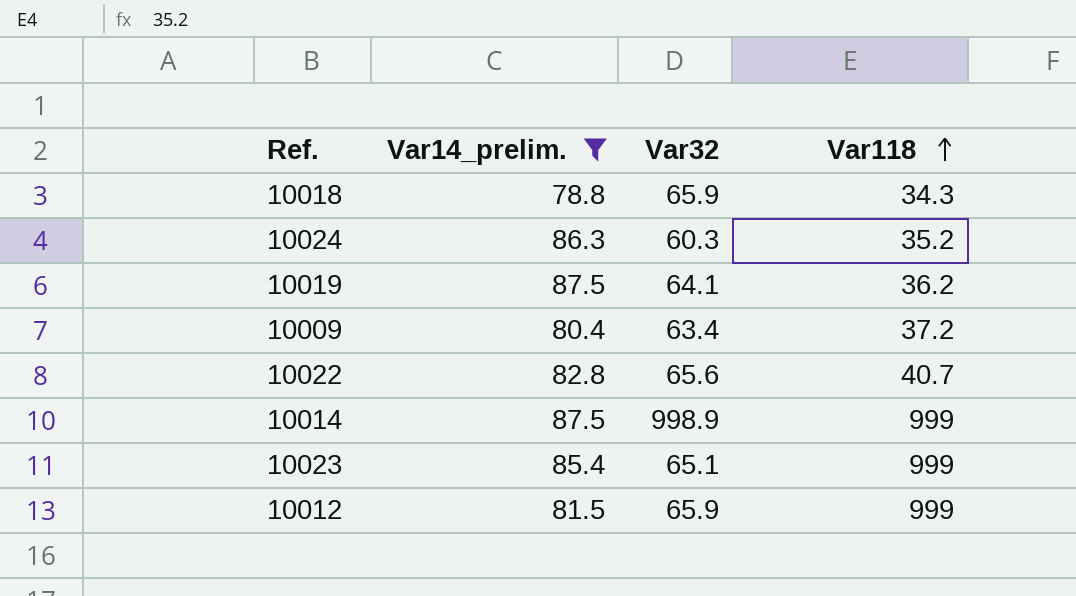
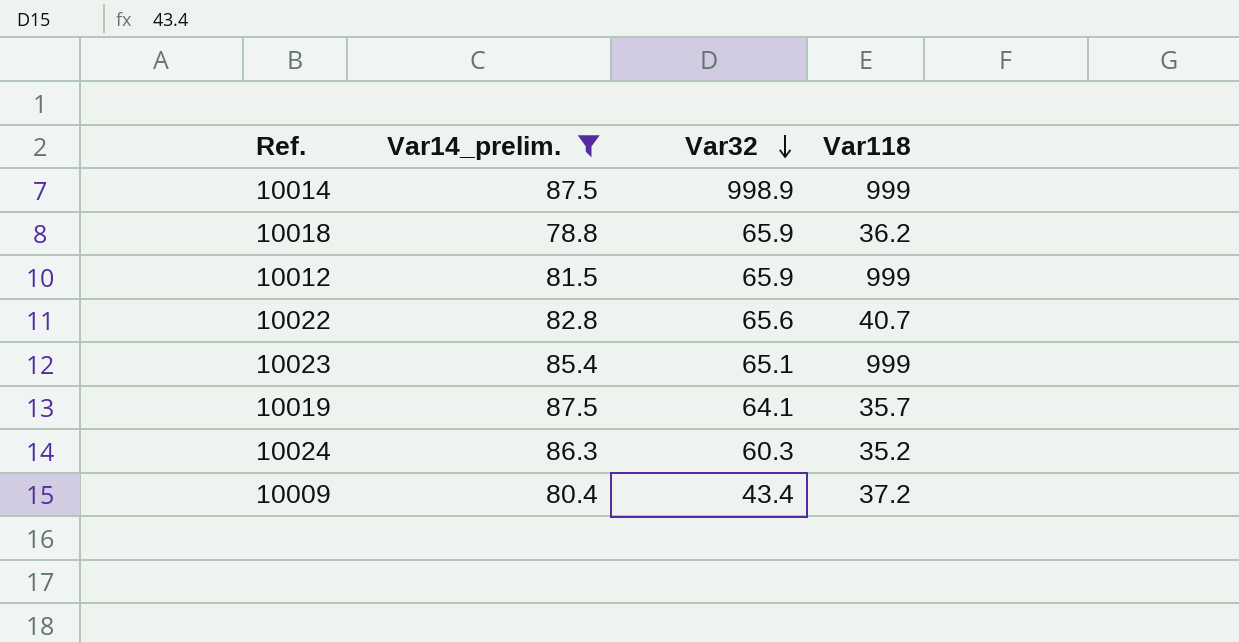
row order: Var118 ascending -> Var32 descending
10018 | Var118: 34.3 -> 36.2
10019 | Var118: 36.2 -> 35.7
10009 | Var32: 63.4 -> 43.4

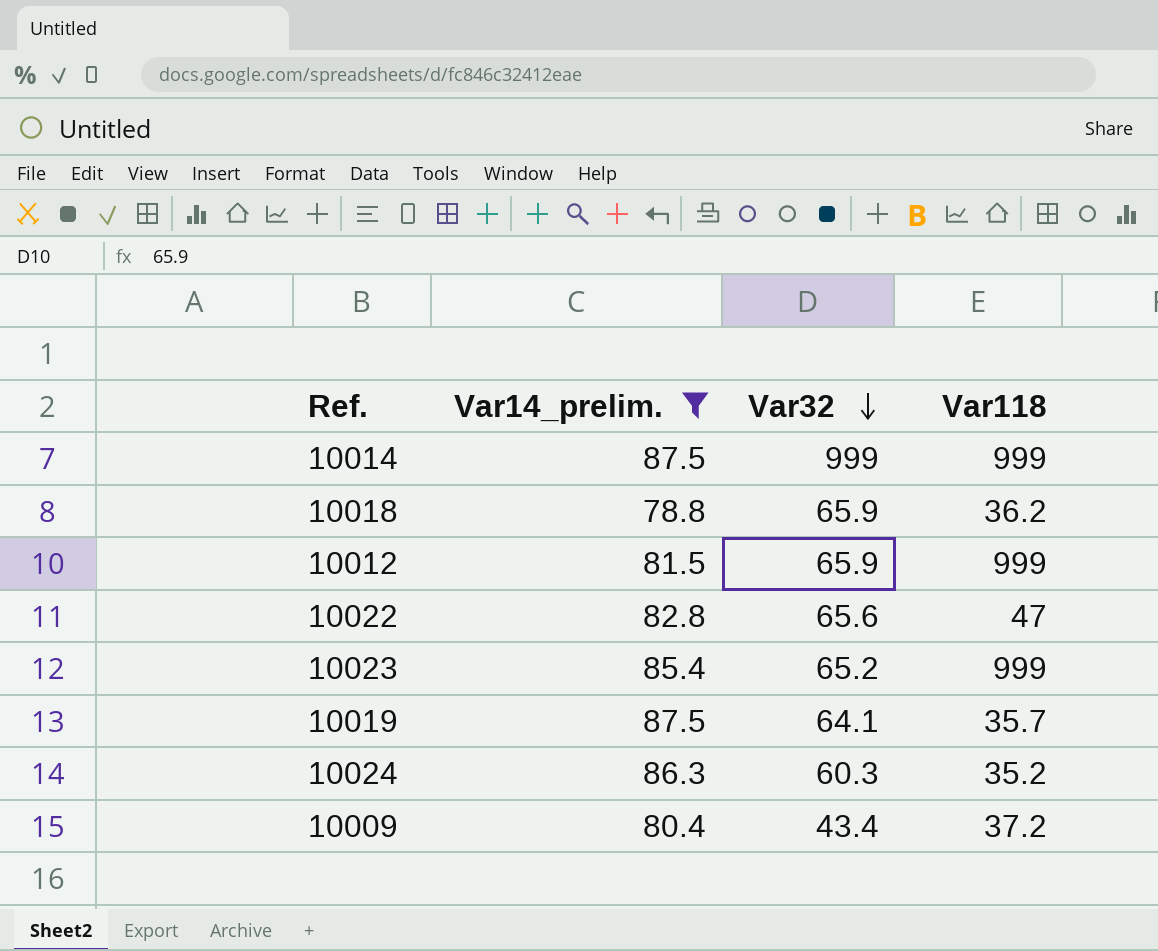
10014 | Var32: 998.9 -> 999
10022 | Var118: 40.7 -> 47
10023 | Var32: 65.1 -> 65.2

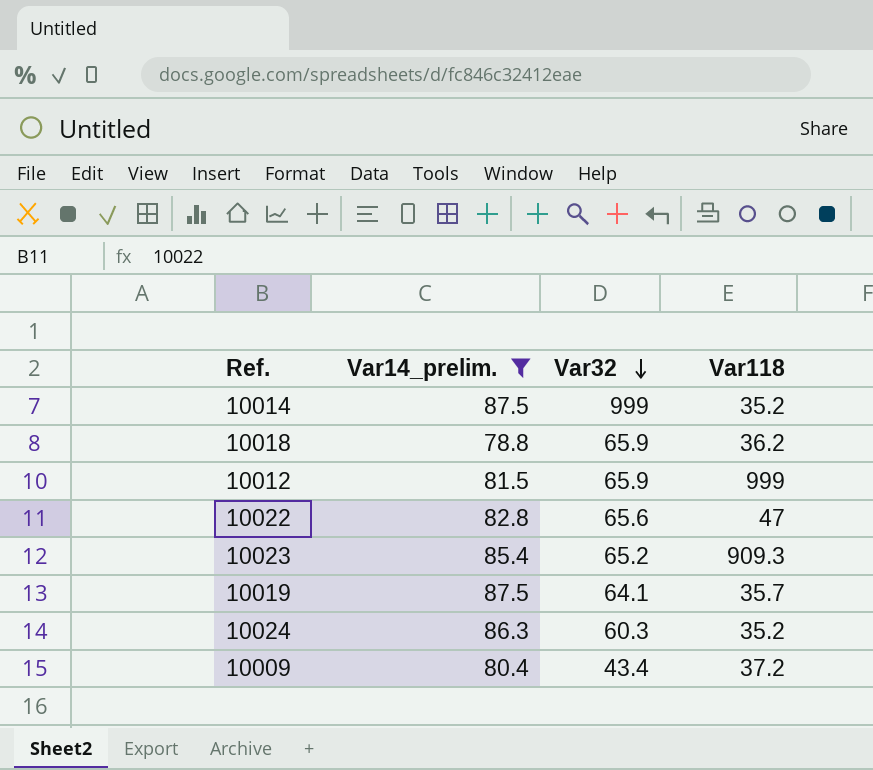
10014 | Var118: 999 -> 35.2
10023 | Var118: 999 -> 909.3

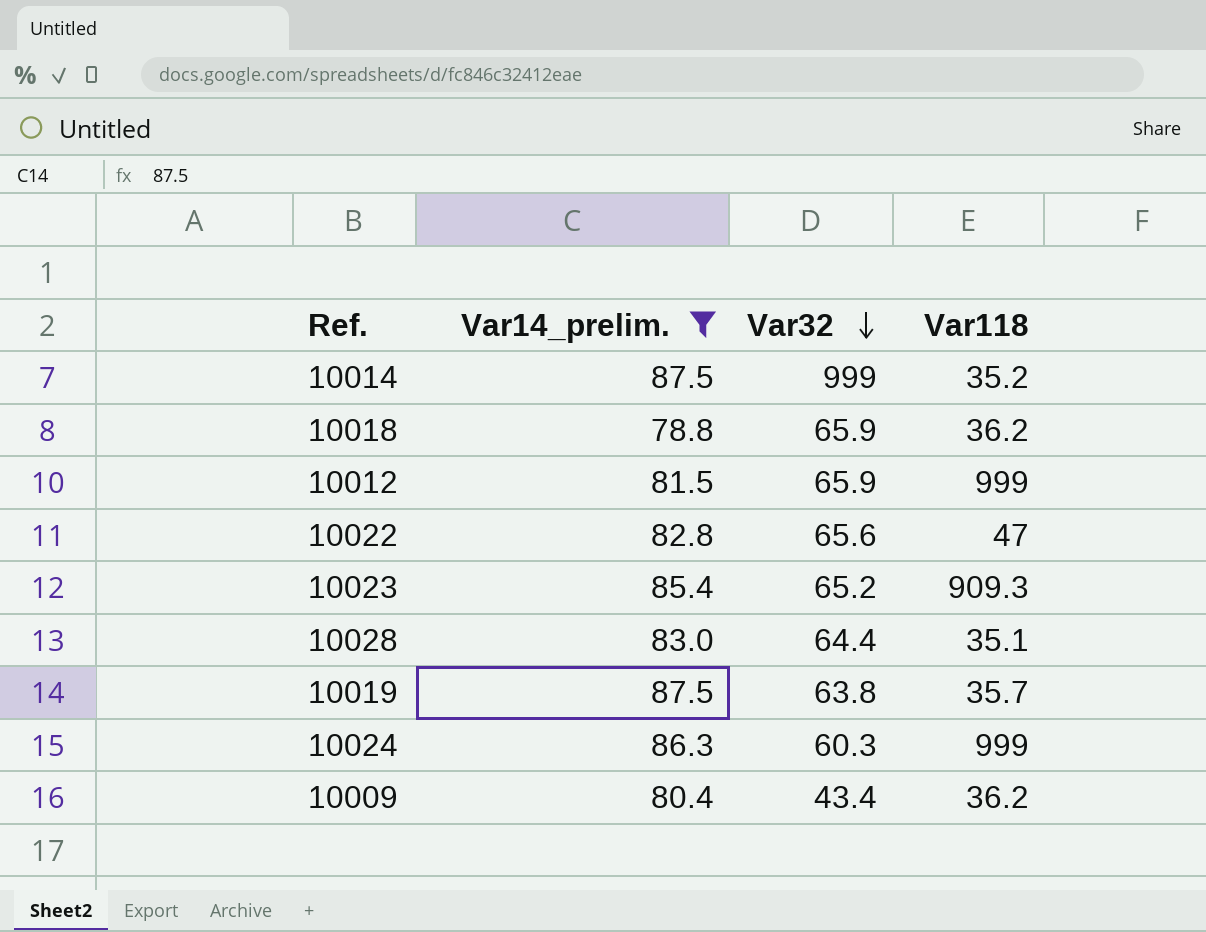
row 10028: none -> 83.0 | 64.4 | 35.1
10019 | Var32: 64.1 -> 63.8
10024 | Var118: 35.2 -> 999
10009 | Var118: 37.2 -> 36.2

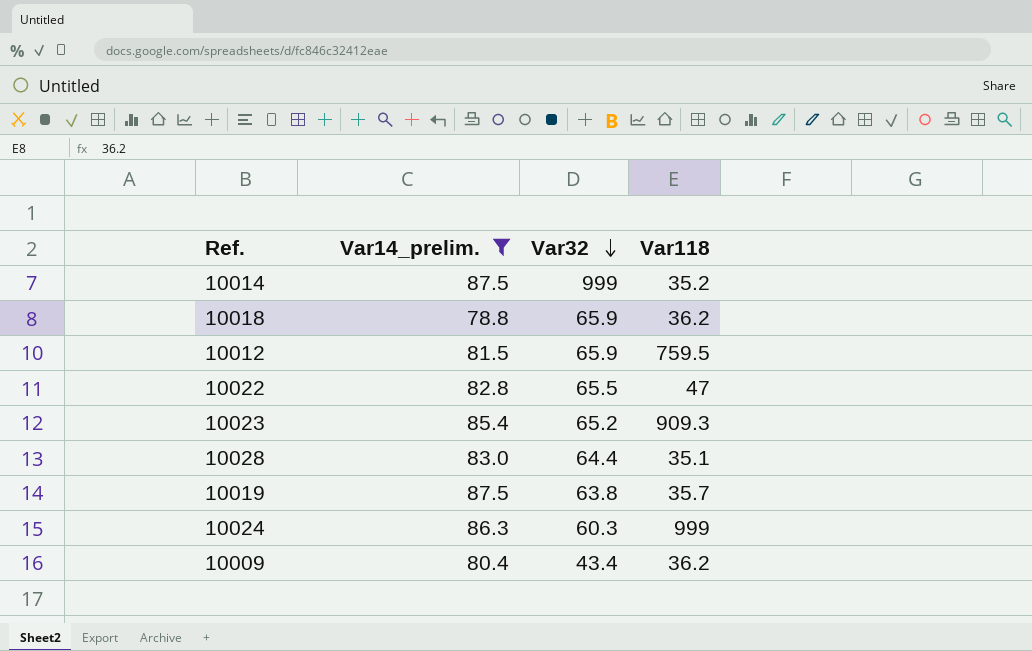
10012 | Var118: 999 -> 759.5
10022 | Var32: 65.6 -> 65.5

